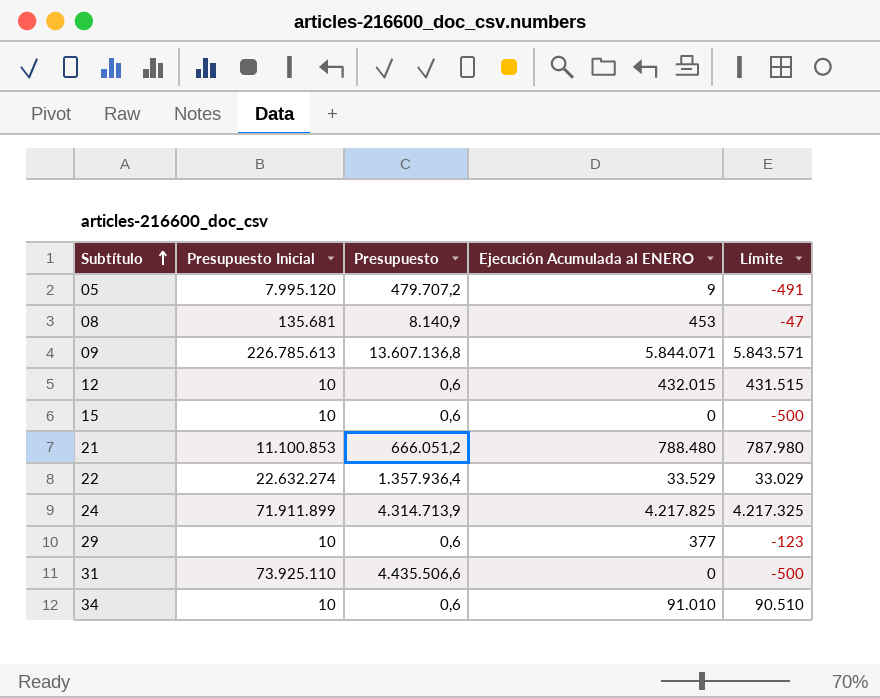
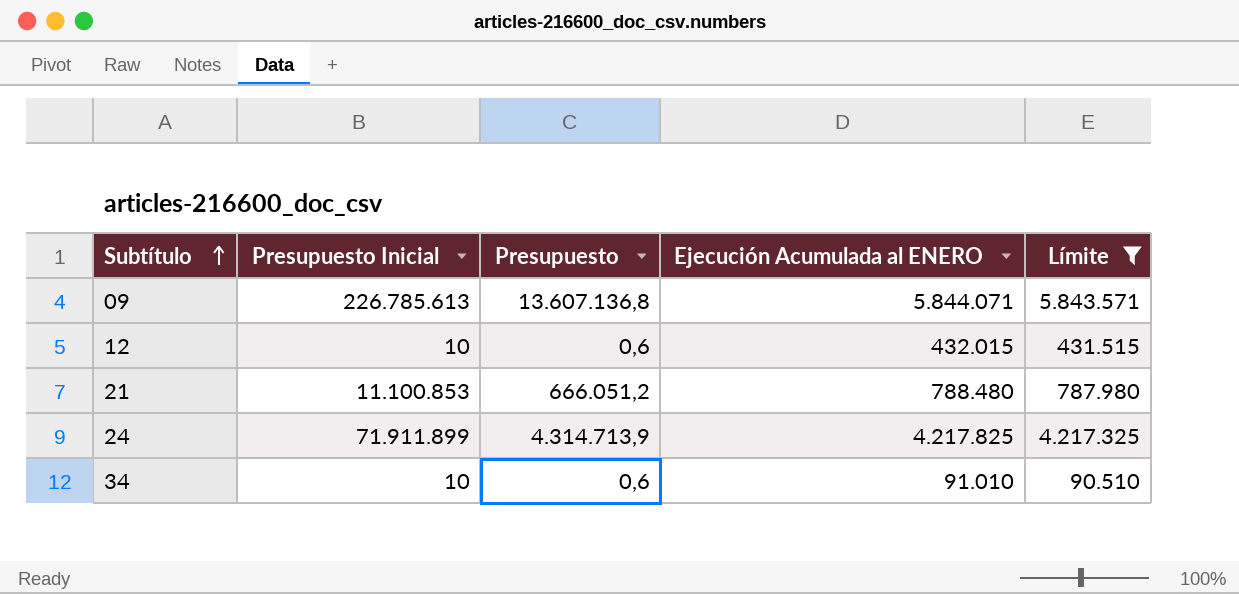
filter: none -> Límite >= 90.510

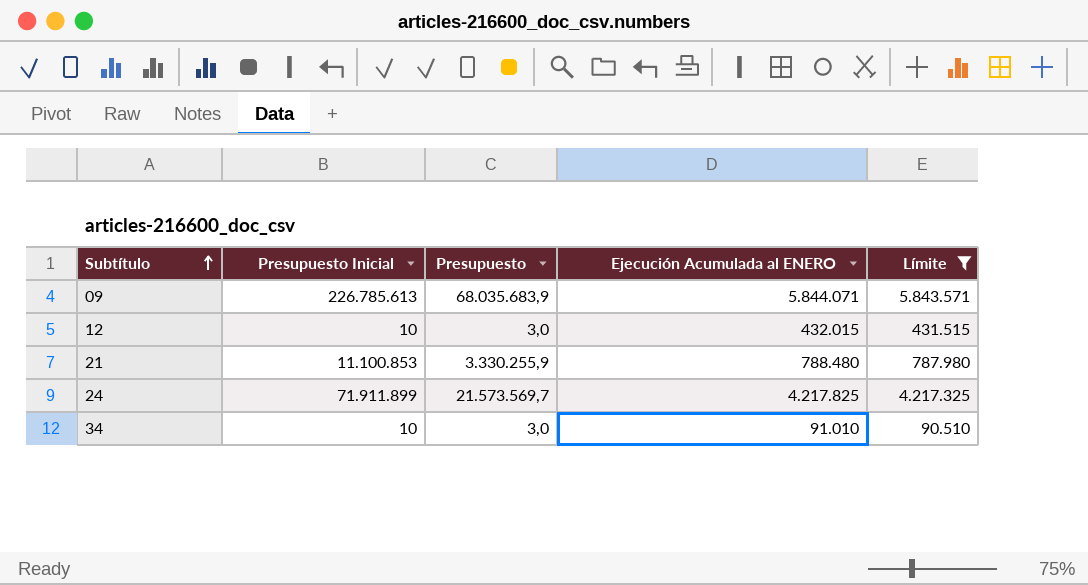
column Presupuesto | formula: [Presupuesto Inicial] * 0,06 -> [Presupuesto Inicial] * 0,3

